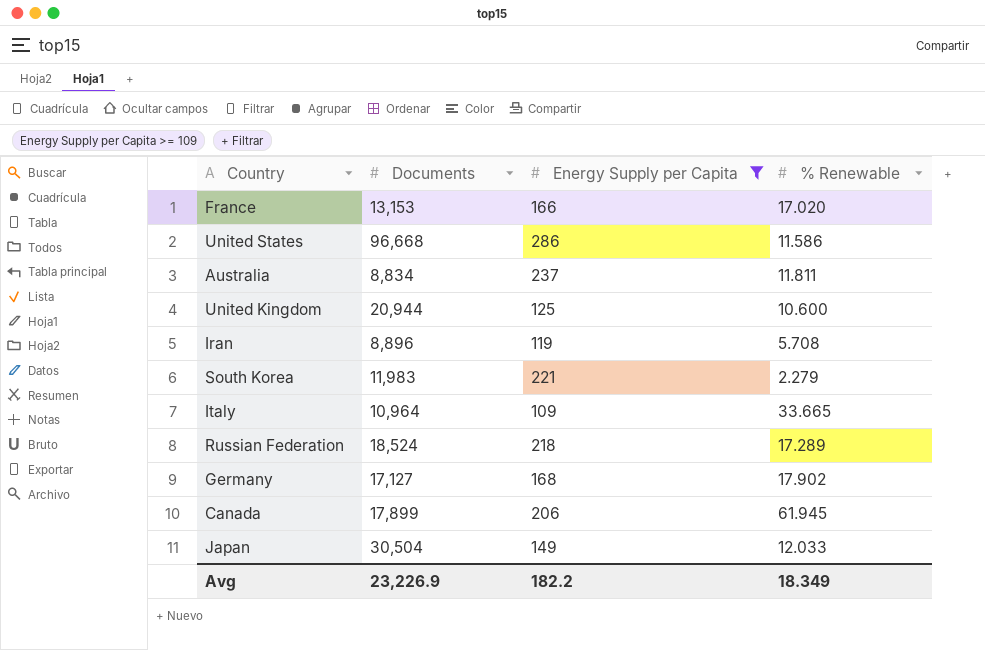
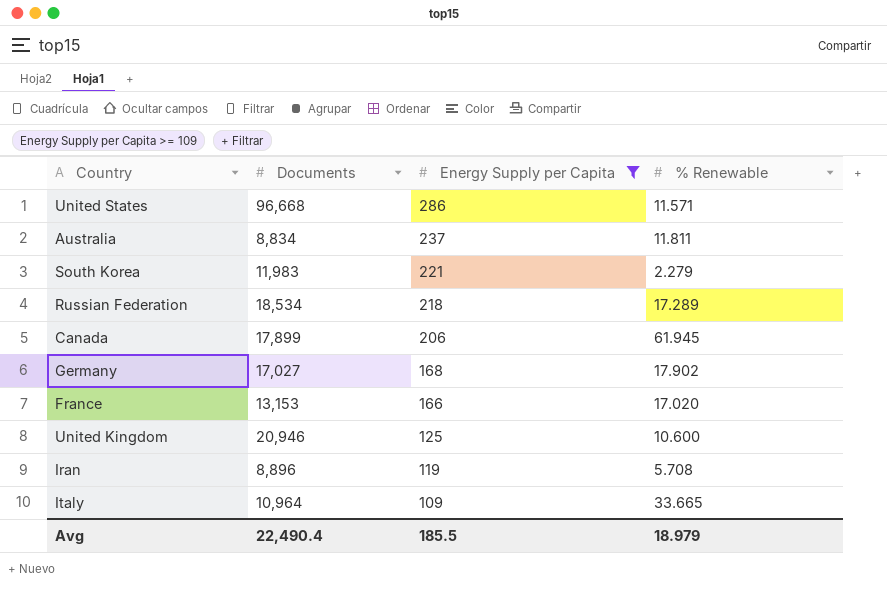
row order: none -> Energy Supply per Capita descending
row Japan: 30,504 | 149 | 12.033 -> none
United States | % Renewable: 11.586 -> 11.571
Russian Federation | Documents: 18,524 -> 18,534
Germany | Documents: 17,127 -> 17,027
United Kingdom | Documents: 20,944 -> 20,946
Avg | Documents: 23,226.9 -> 22,490.4
Avg | Energy Supply per Capita: 182.2 -> 185.5
Avg | % Renewable: 18.349 -> 18.979

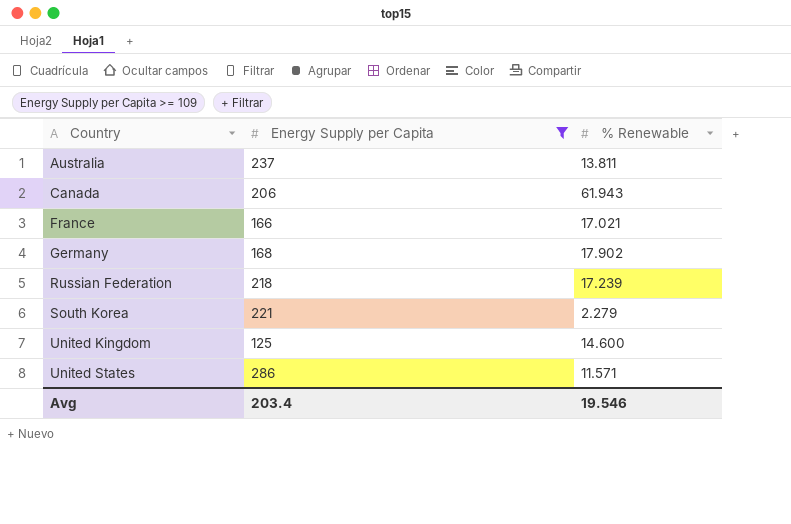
row order: Energy Supply per Capita descending -> Country ascending
column Documents | position: 2 -> none
row Iran: 8,896 | 119 | 5.708 -> none
row Italy: 10,964 | 109 | 33.665 -> none
Australia | % Renewable: 11.811 -> 13.811
Canada | % Renewable: 61.945 -> 61.943
France | % Renewable: 17.020 -> 17.021
Russian Federation | % Renewable: 17.289 -> 17.239
United Kingdom | % Renewable: 10.600 -> 14.600
Avg | Energy Supply per Capita: 185.5 -> 203.4
Avg | % Renewable: 18.979 -> 19.546

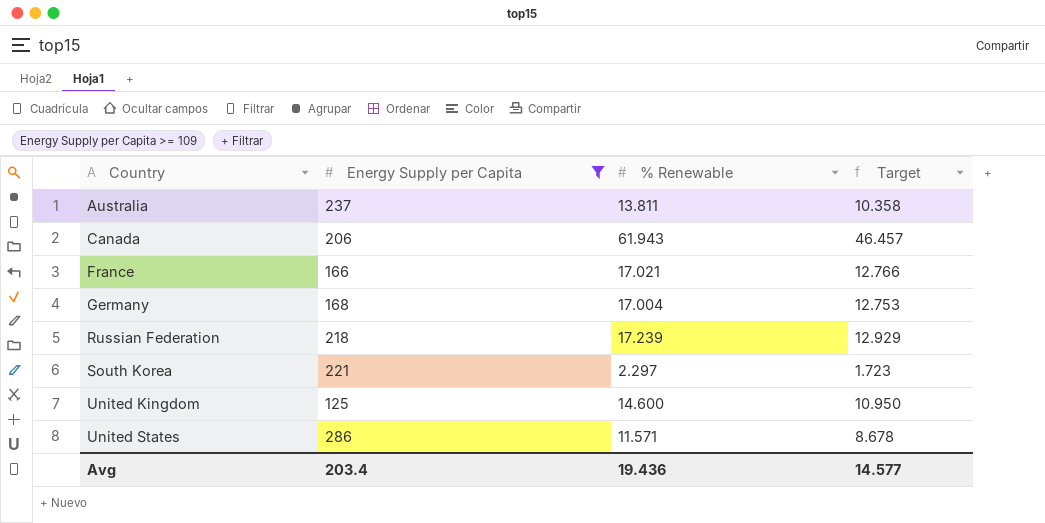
column Target | formula: none -> [% Renewable] * 0.75
Germany | % Renewable: 17.902 -> 17.004
South Korea | % Renewable: 2.279 -> 2.297
Avg | % Renewable: 19.546 -> 19.436

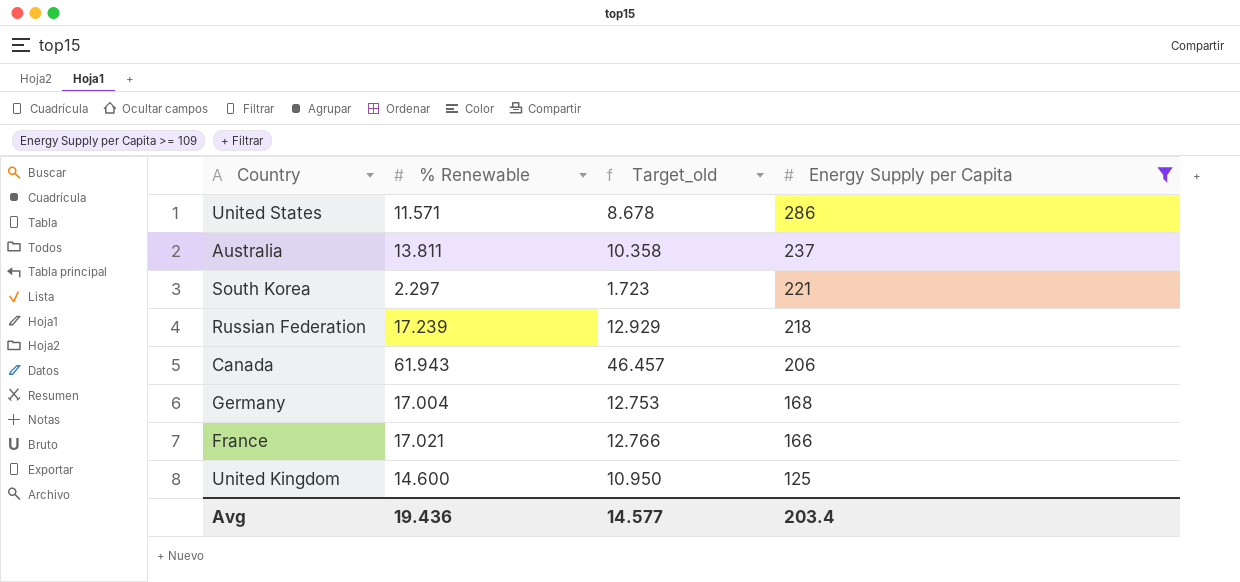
row order: Country ascending -> Energy Supply per Capita descending
column name: Target -> Target_old
column Energy Supply per Capita | position: 2 -> 4

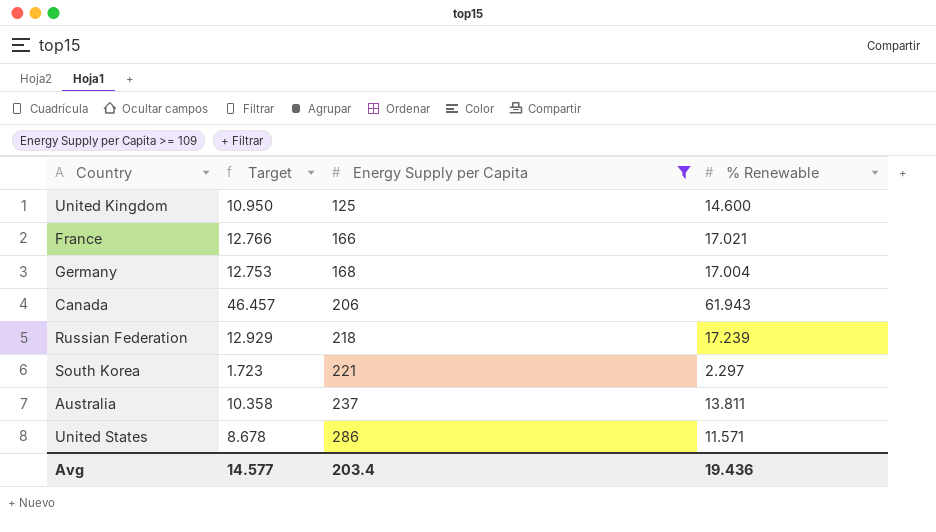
row order: Energy Supply per Capita descending -> Energy Supply per Capita ascending
column name: Target_old -> Target
column % Renewable | position: 2 -> 4

